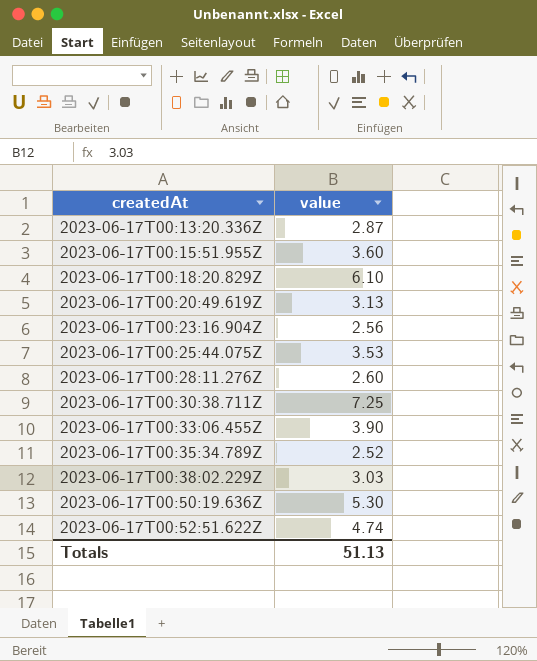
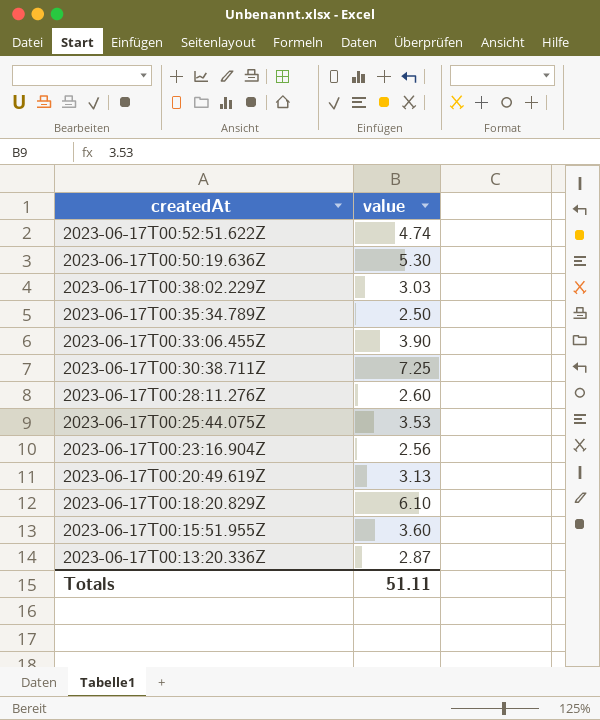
row order: createdAt ascending -> createdAt descending
2023-06-17T00:35:34.789Z | value: 2.52 -> 2.50
Totals | value: 51.13 -> 51.11

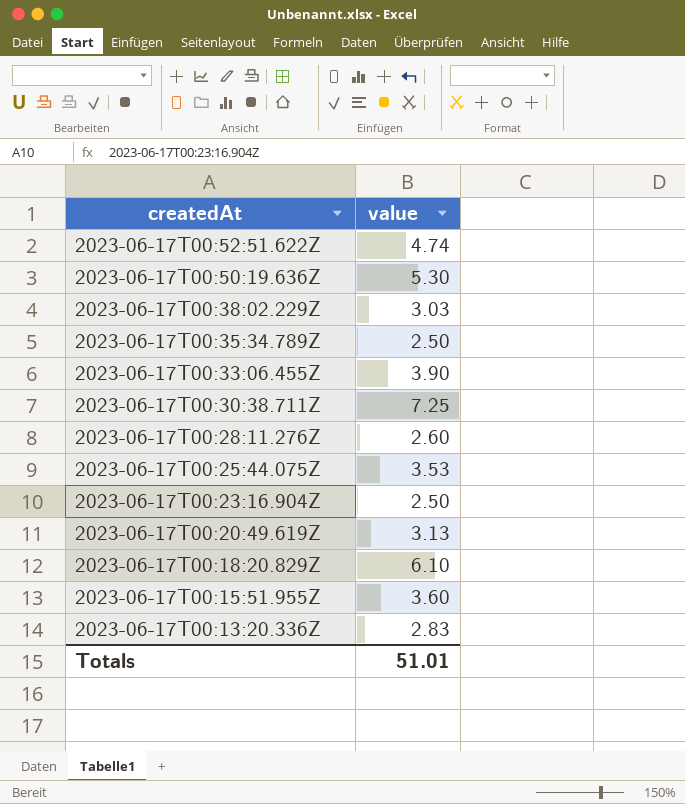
2023-06-17T00:23:16.904Z | value: 2.56 -> 2.50
2023-06-17T00:13:20.336Z | value: 2.87 -> 2.83
Totals | value: 51.11 -> 51.01

